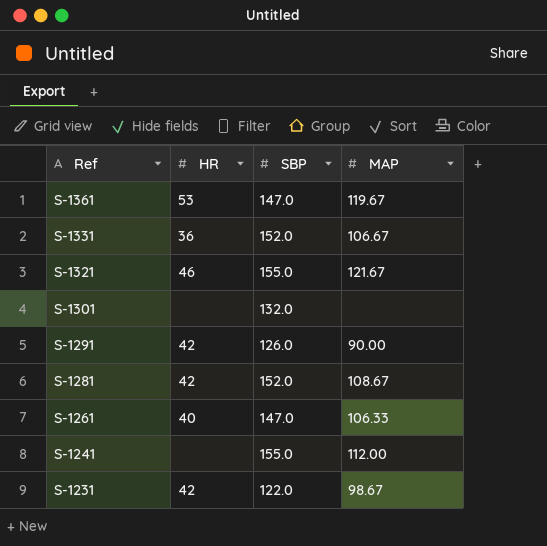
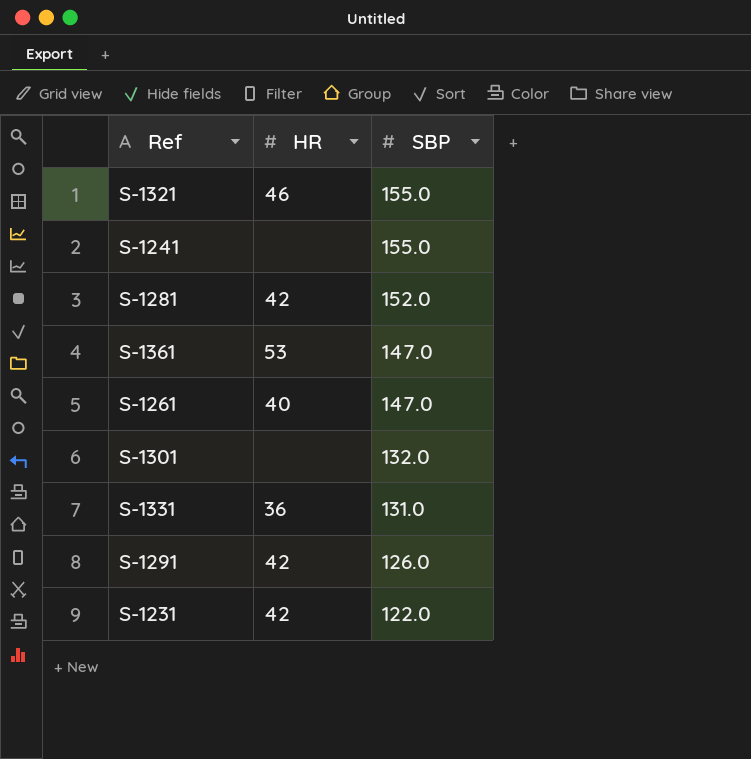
row order: Ref descending -> SBP descending
column MAP | position: 4 -> none
S-1331 | SBP: 152.0 -> 131.0

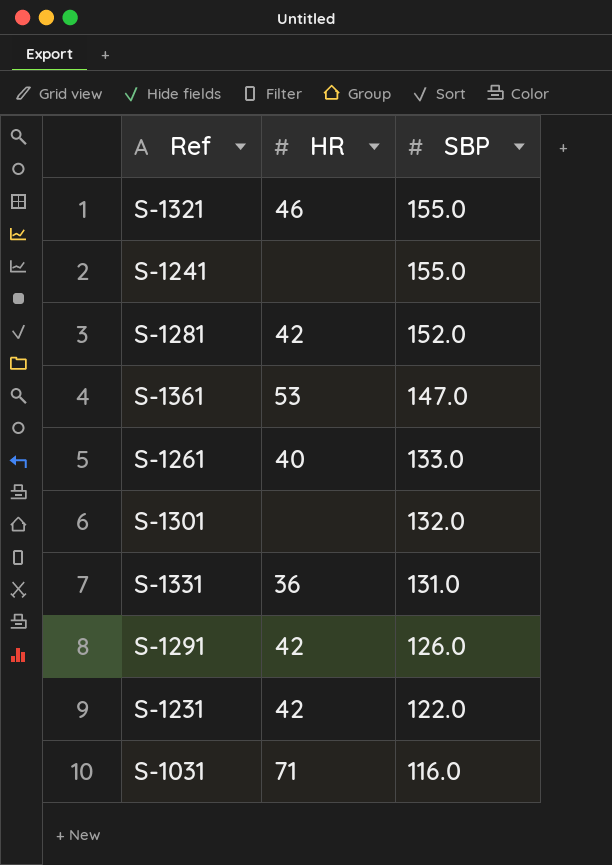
S-1261 | SBP: 147.0 -> 133.0
row S-1031: none -> 71 | 116.0

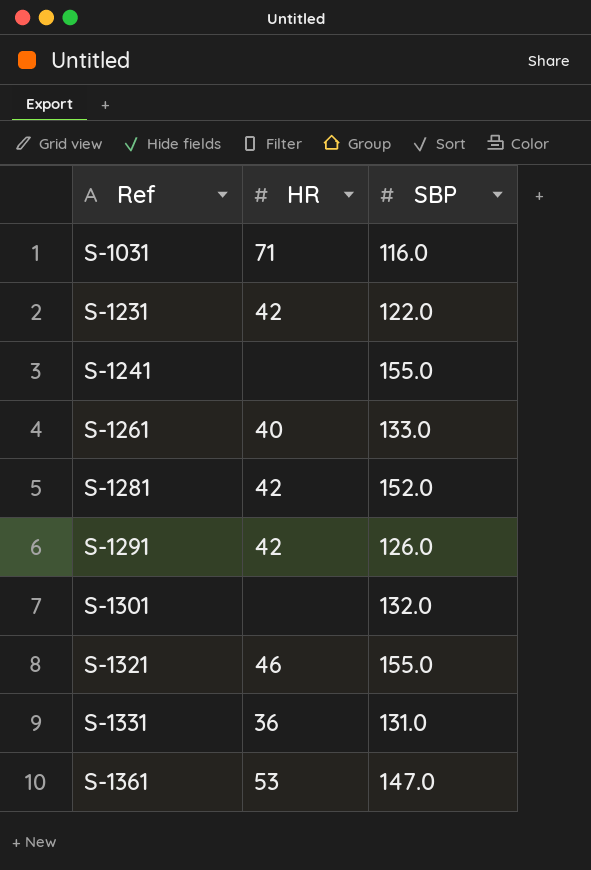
row order: SBP descending -> Ref ascending

